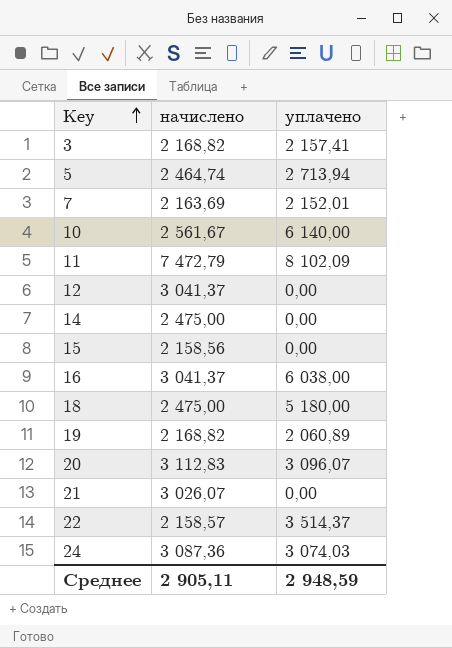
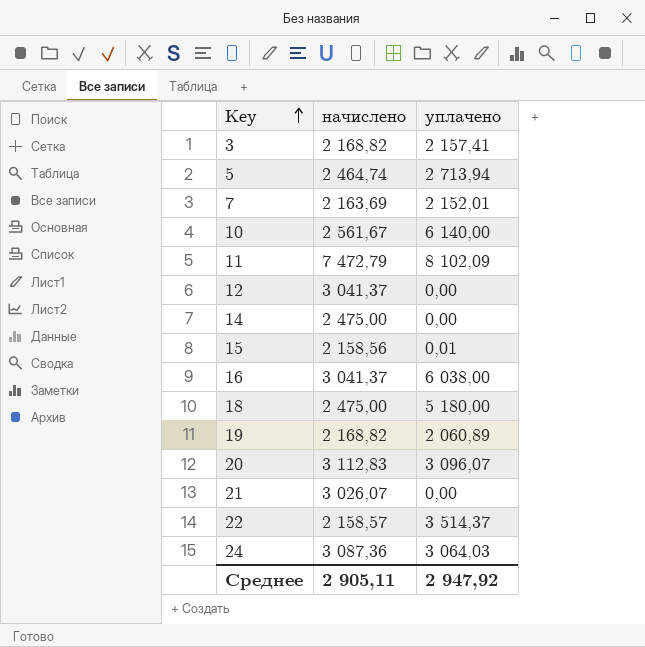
15 | уплачено: 0,00 -> 0,01
24 | уплачено: 3 074,03 -> 3 064,03
Среднее | уплачено: 2 948,59 -> 2 947,92

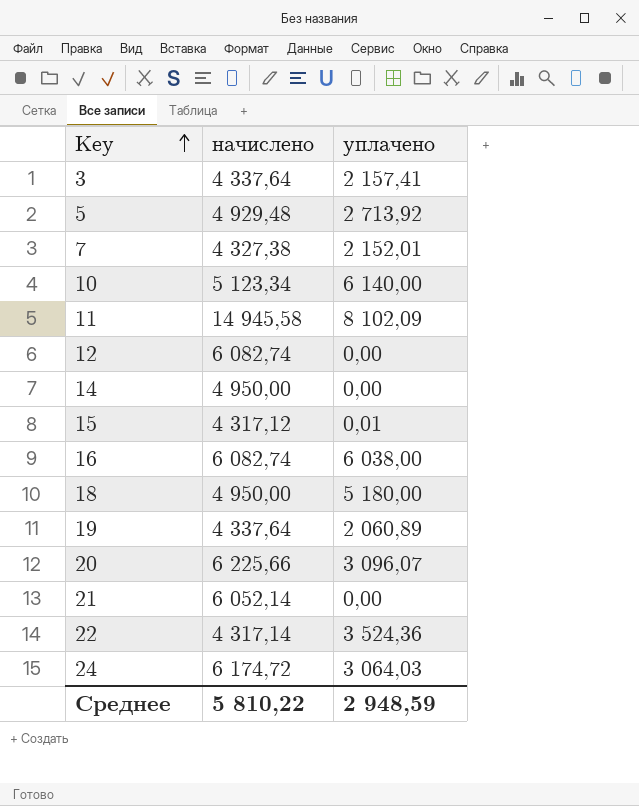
3 | начислено: 2 168,82 -> 4 337,64
5 | начислено: 2 464,74 -> 4 929,48
5 | уплачено: 2 713,94 -> 2 713,92
7 | начислено: 2 163,69 -> 4 327,38
10 | начислено: 2 561,67 -> 5 123,34
11 | начислено: 7 472,79 -> 14 945,58
12 | начислено: 3 041,37 -> 6 082,74
14 | начислено: 2 475,00 -> 4 950,00
15 | начислено: 2 158,56 -> 4 317,12
16 | начислено: 3 041,37 -> 6 082,74
18 | начислено: 2 475,00 -> 4 950,00
19 | начислено: 2 168,82 -> 4 337,64
20 | начислено: 3 112,83 -> 6 225,66
21 | начислено: 3 026,07 -> 6 052,14
22 | начислено: 2 158,57 -> 4 317,14
22 | уплачено: 3 514,37 -> 3 524,36
24 | начислено: 3 087,36 -> 6 174,72
Среднее | начислено: 2 905,11 -> 5 810,22
Среднее | уплачено: 2 947,92 -> 2 948,59

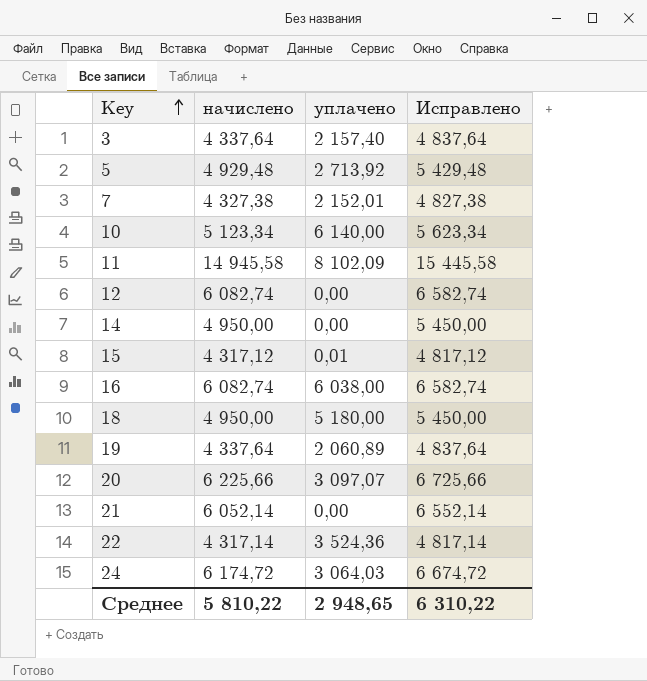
column Исправлено | formula: none -> [начислено] + 500
3 | уплачено: 2 157,41 -> 2 157,40
20 | уплачено: 3 096,07 -> 3 097,07
Среднее | уплачено: 2 948,59 -> 2 948,65

